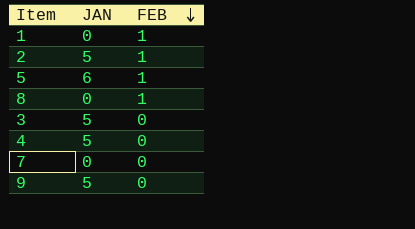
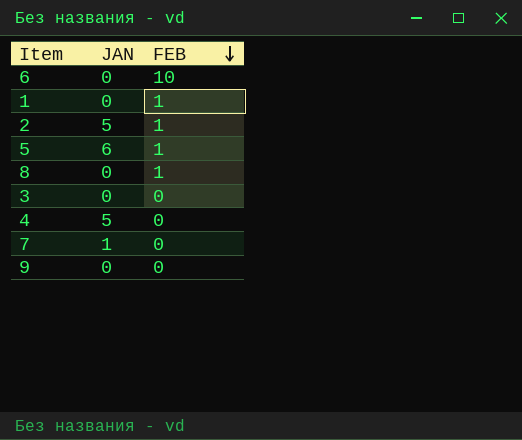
row 6: none -> 0 | 10
3 | JAN: 5 -> 0
7 | JAN: 0 -> 1
9 | JAN: 5 -> 0

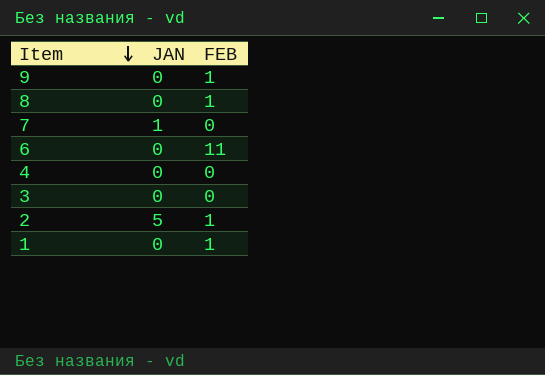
row order: FEB descending -> Item descending
row 5: 6 | 1 -> none
9 | FEB: 0 -> 1
6 | FEB: 10 -> 11
4 | JAN: 5 -> 0

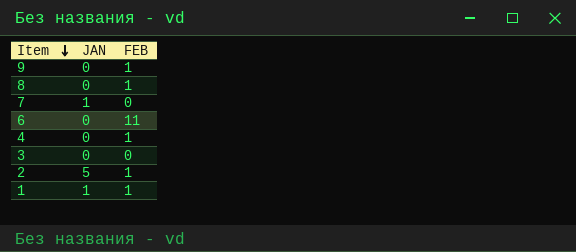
4 | FEB: 0 -> 1
1 | JAN: 0 -> 1

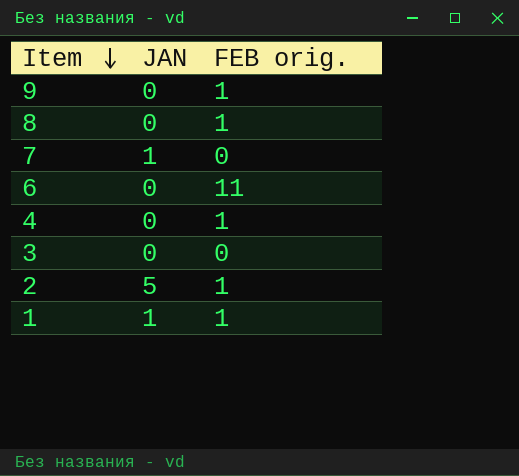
column name: FEB -> FEB orig.

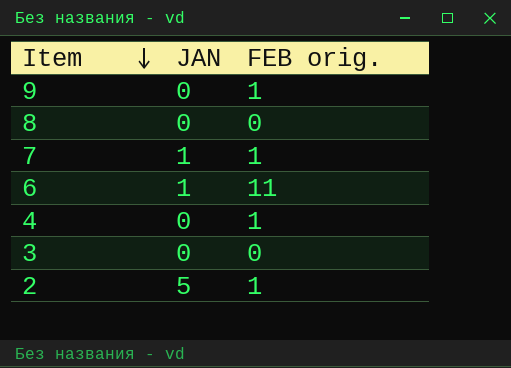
row 1: 1 | 1 -> none
8 | FEB orig.: 1 -> 0
7 | FEB orig.: 0 -> 1
6 | JAN: 0 -> 1

